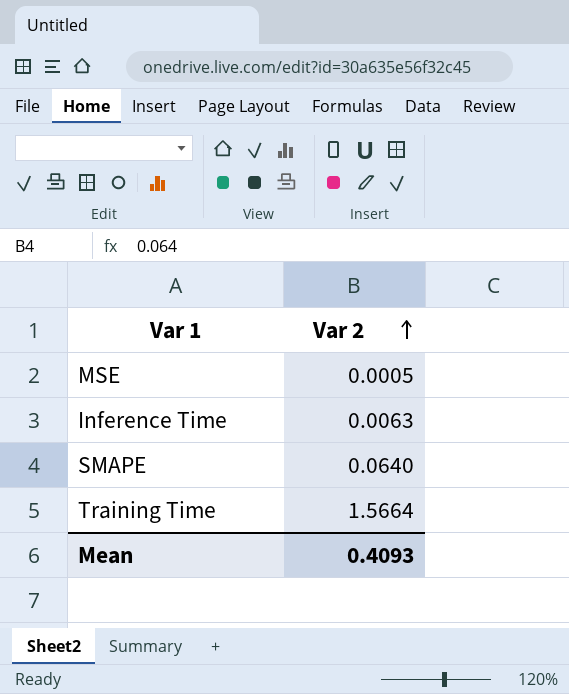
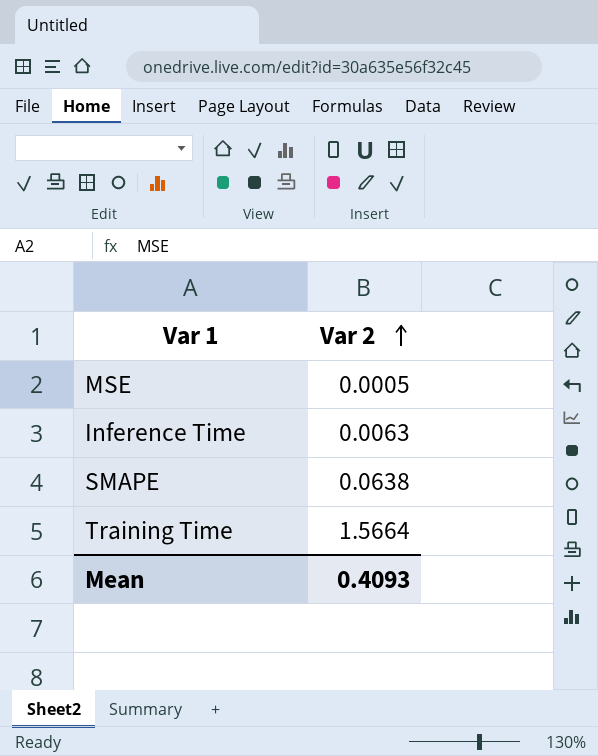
SMAPE | Var 2: 0.0640 -> 0.0638

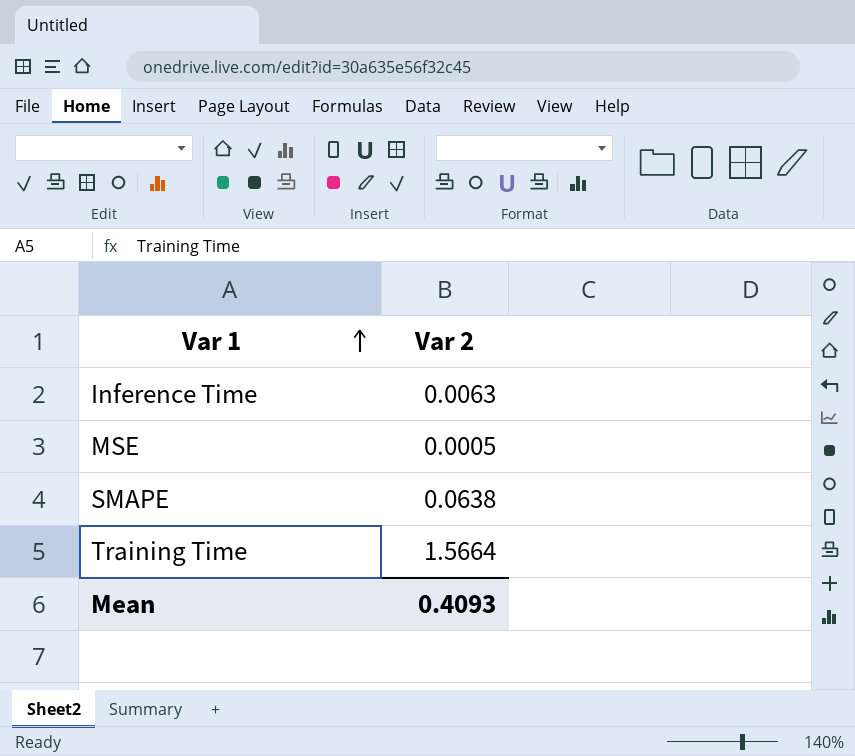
row order: Var 2 ascending -> Var 1 ascending

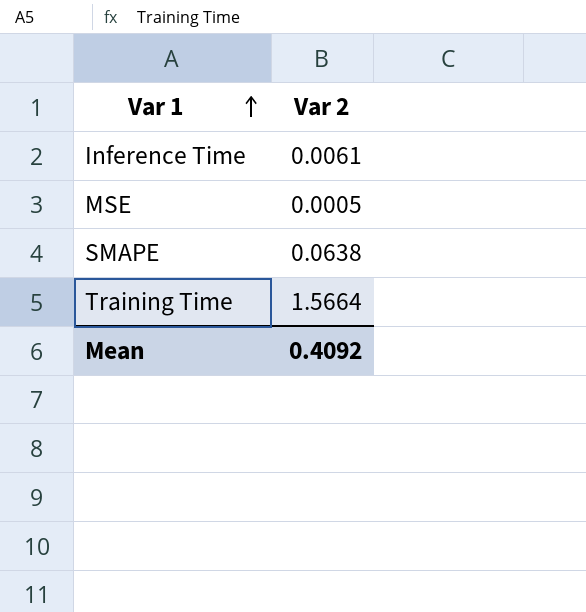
Inference Time | Var 2: 0.0063 -> 0.0061
Mean | Var 2: 0.4093 -> 0.4092

